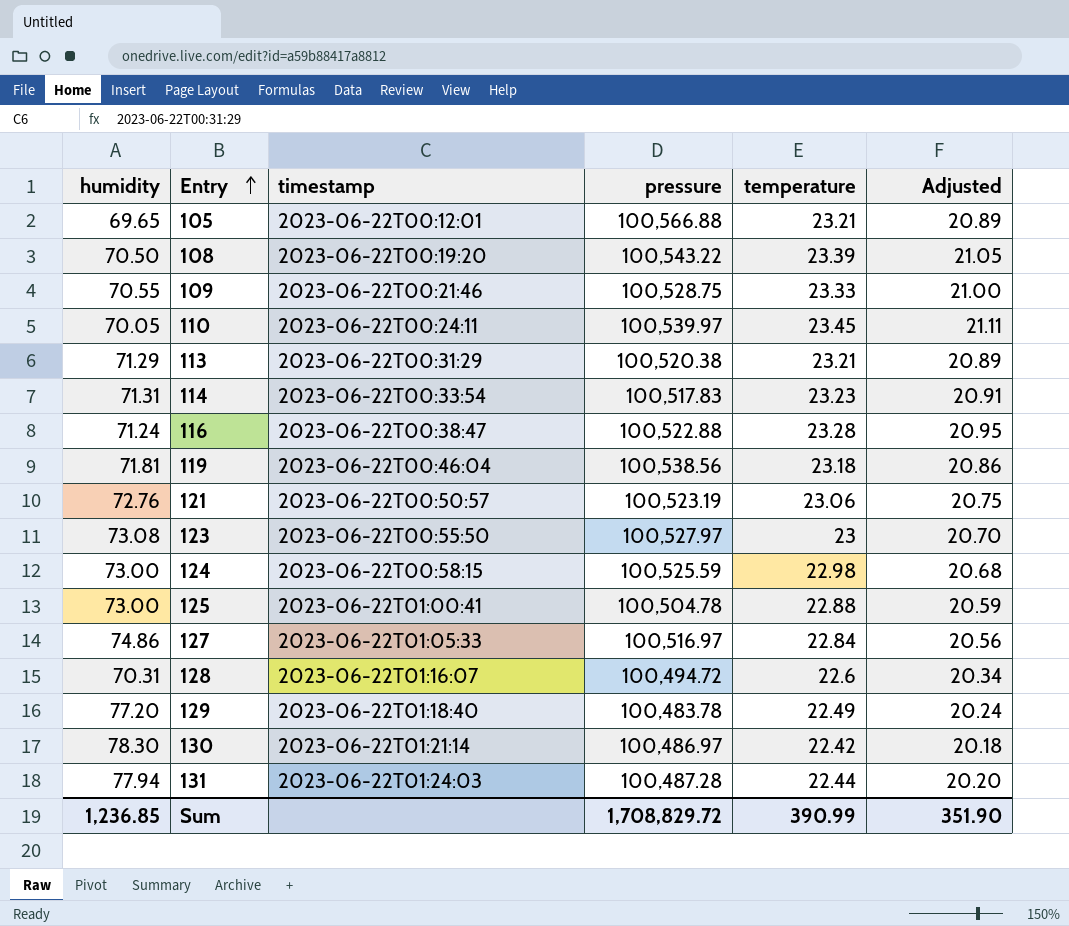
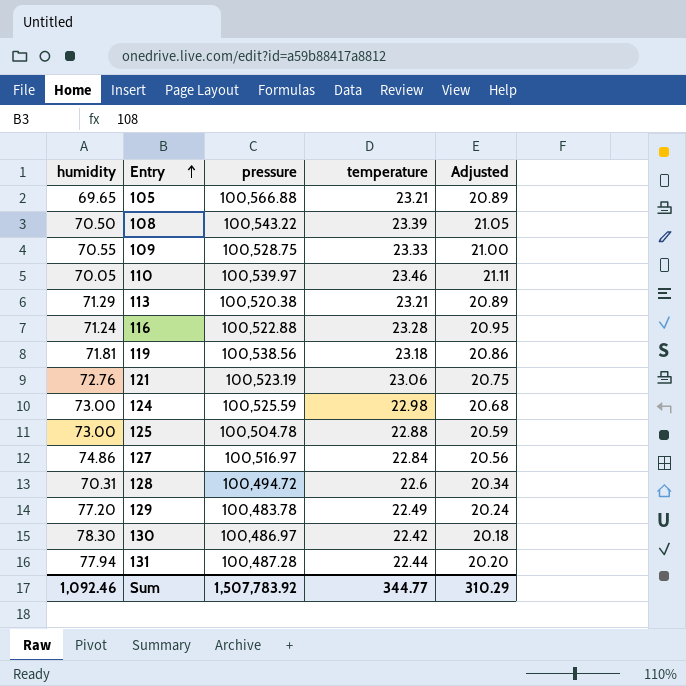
column timestamp | position: 3 -> none
row 114: 71.31 | 2023-06-22T00:33:54 | 100,517.83 | 23.23 | 20.91 -> none
row 123: 73.08 | 2023-06-22T00:55:50 | 100,527.97 | 23 | 20.70 -> none
110 | temperature: 23.45 -> 23.46
Sum | humidity: 1,236.85 -> 1,092.46
Sum | pressure: 1,708,829.72 -> 1,507,783.92
Sum | temperature: 390.99 -> 344.77
Sum | Adjusted: 351.90 -> 310.29

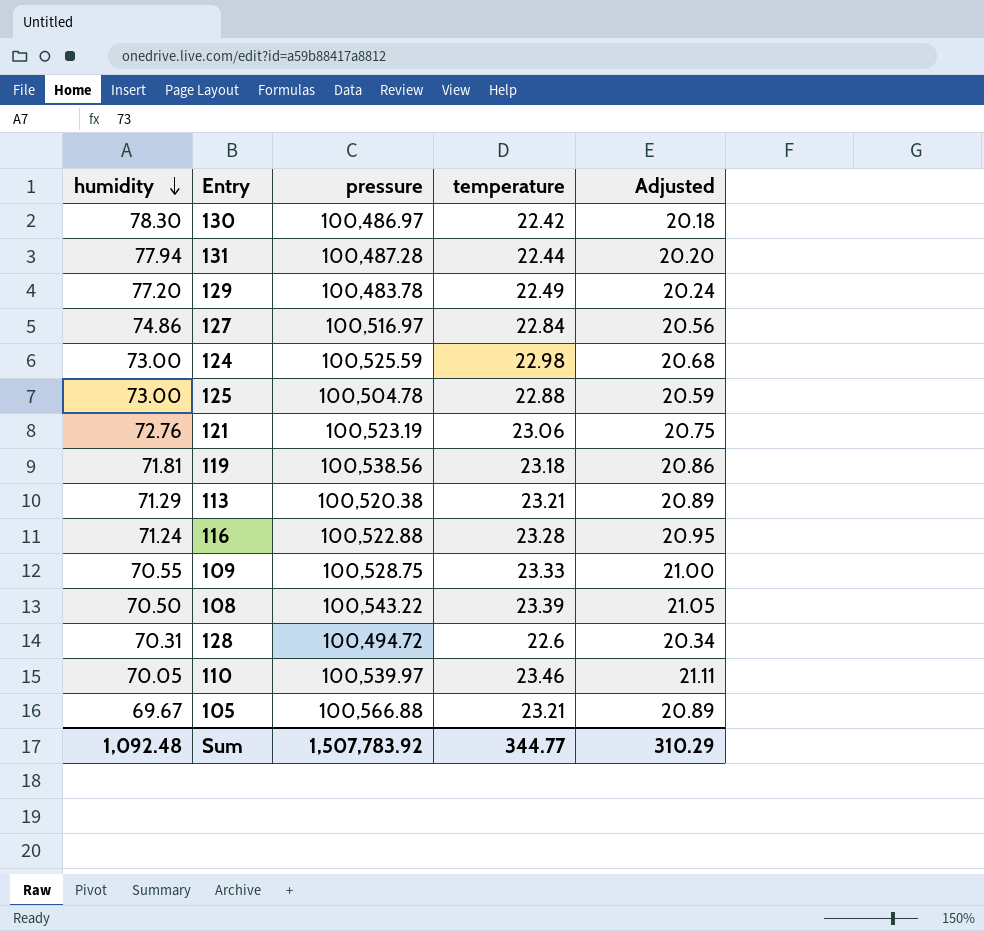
row order: Entry ascending -> humidity descending
105 | humidity: 69.65 -> 69.67
Sum | humidity: 1,092.46 -> 1,092.48

